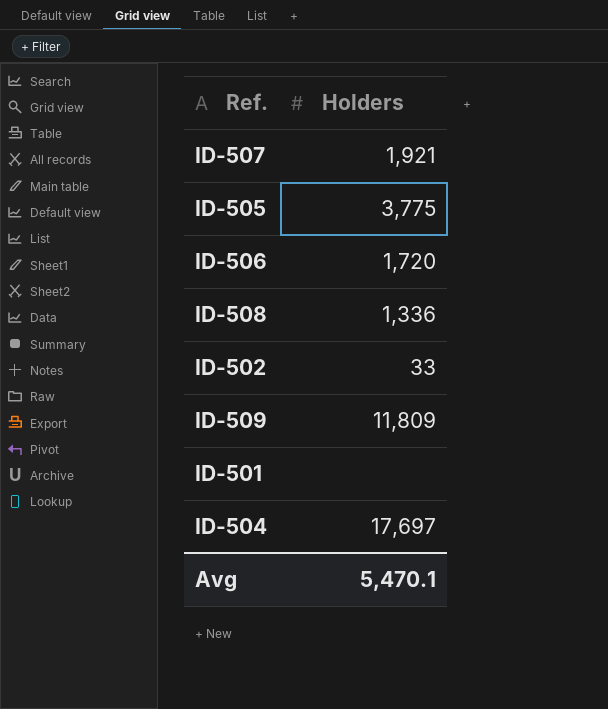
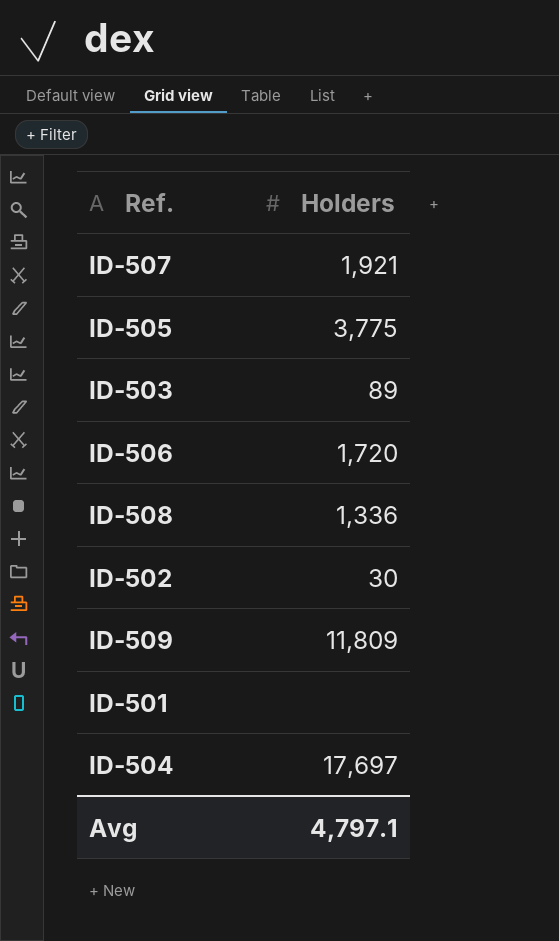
row ID-503: none -> 89
ID-502 | Holders: 33 -> 30
Avg | Holders: 5,470.1 -> 4,797.1

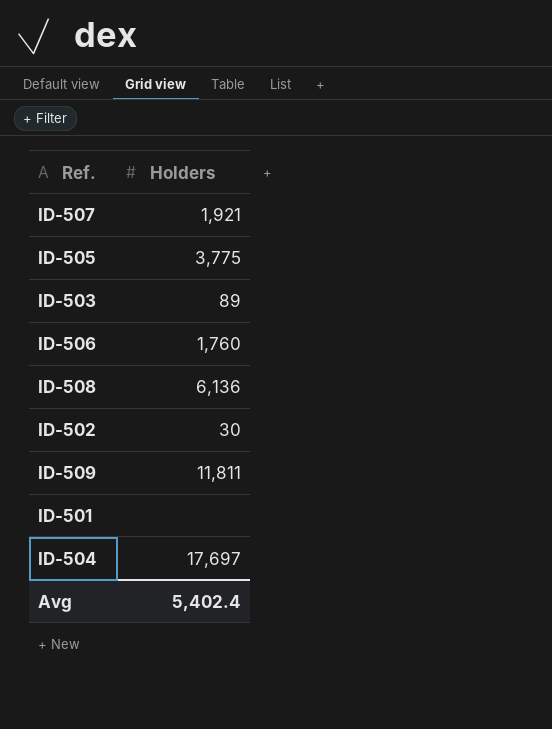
ID-506 | Holders: 1,720 -> 1,760
ID-508 | Holders: 1,336 -> 6,136
ID-509 | Holders: 11,809 -> 11,811
Avg | Holders: 4,797.1 -> 5,402.4

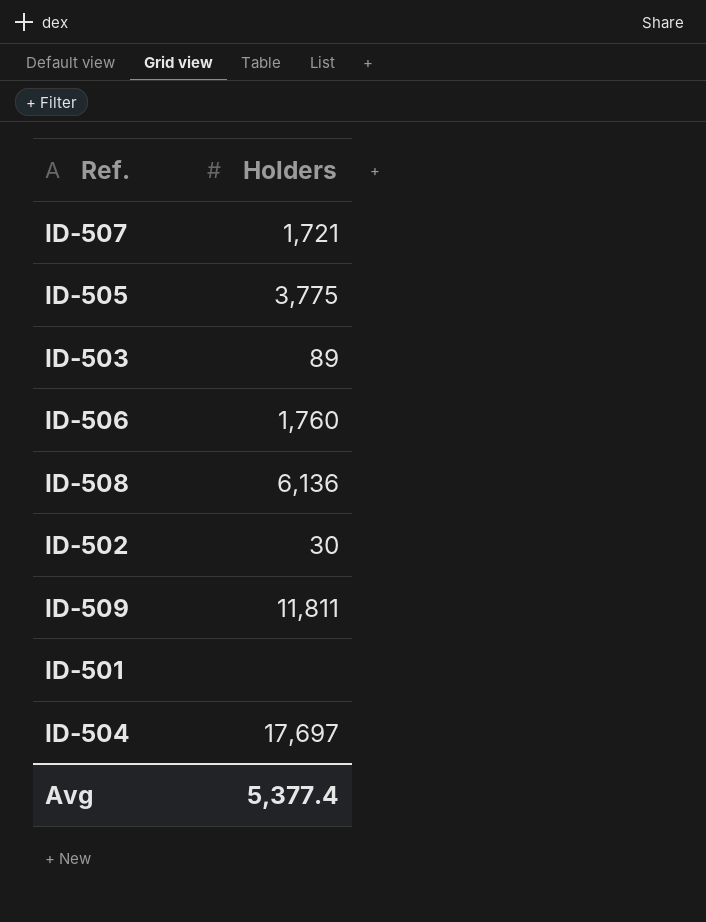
ID-507 | Holders: 1,921 -> 1,721
Avg | Holders: 5,402.4 -> 5,377.4

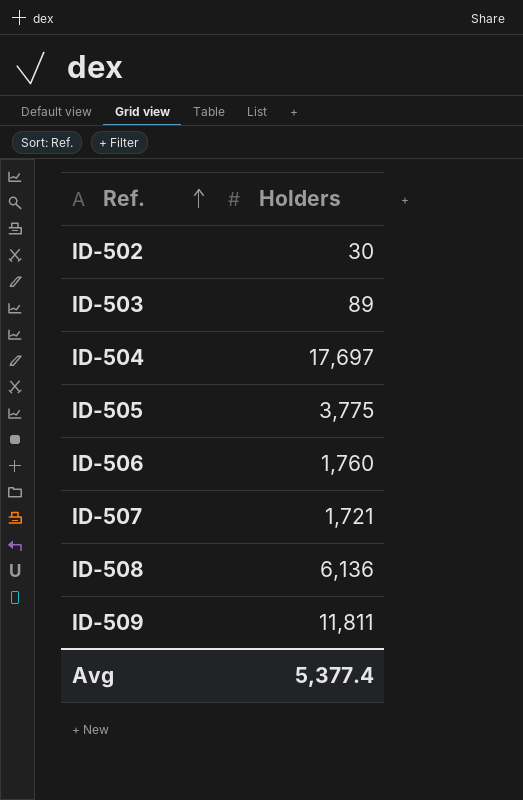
row order: none -> Ref. ascending
row ID-501: none -> none

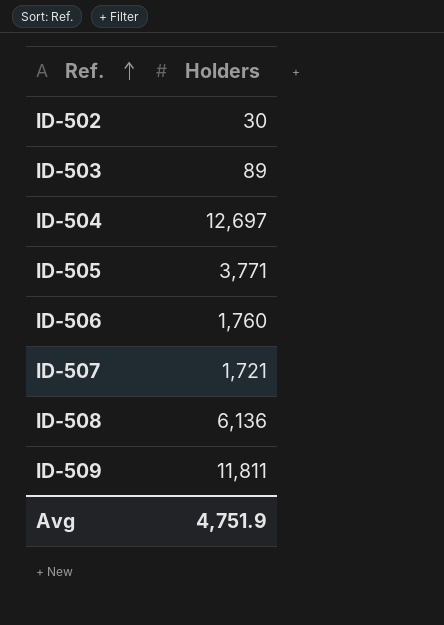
ID-504 | Holders: 17,697 -> 12,697
ID-505 | Holders: 3,775 -> 3,771
Avg | Holders: 5,377.4 -> 4,751.9

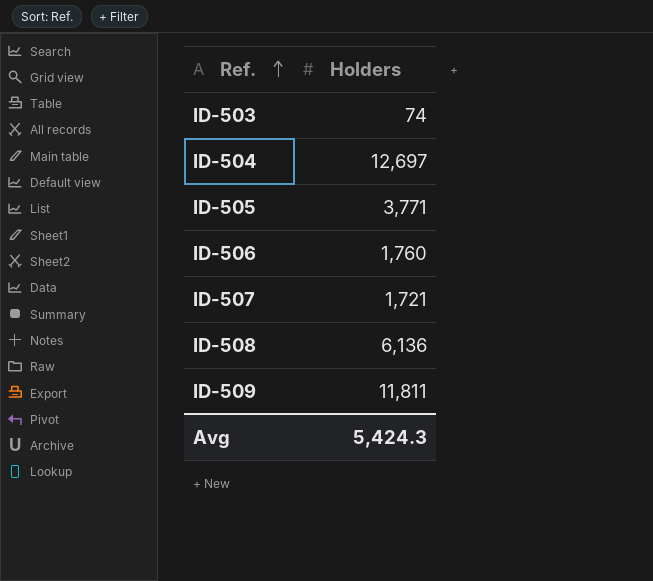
row ID-502: 30 -> none
ID-503 | Holders: 89 -> 74
Avg | Holders: 4,751.9 -> 5,424.3

